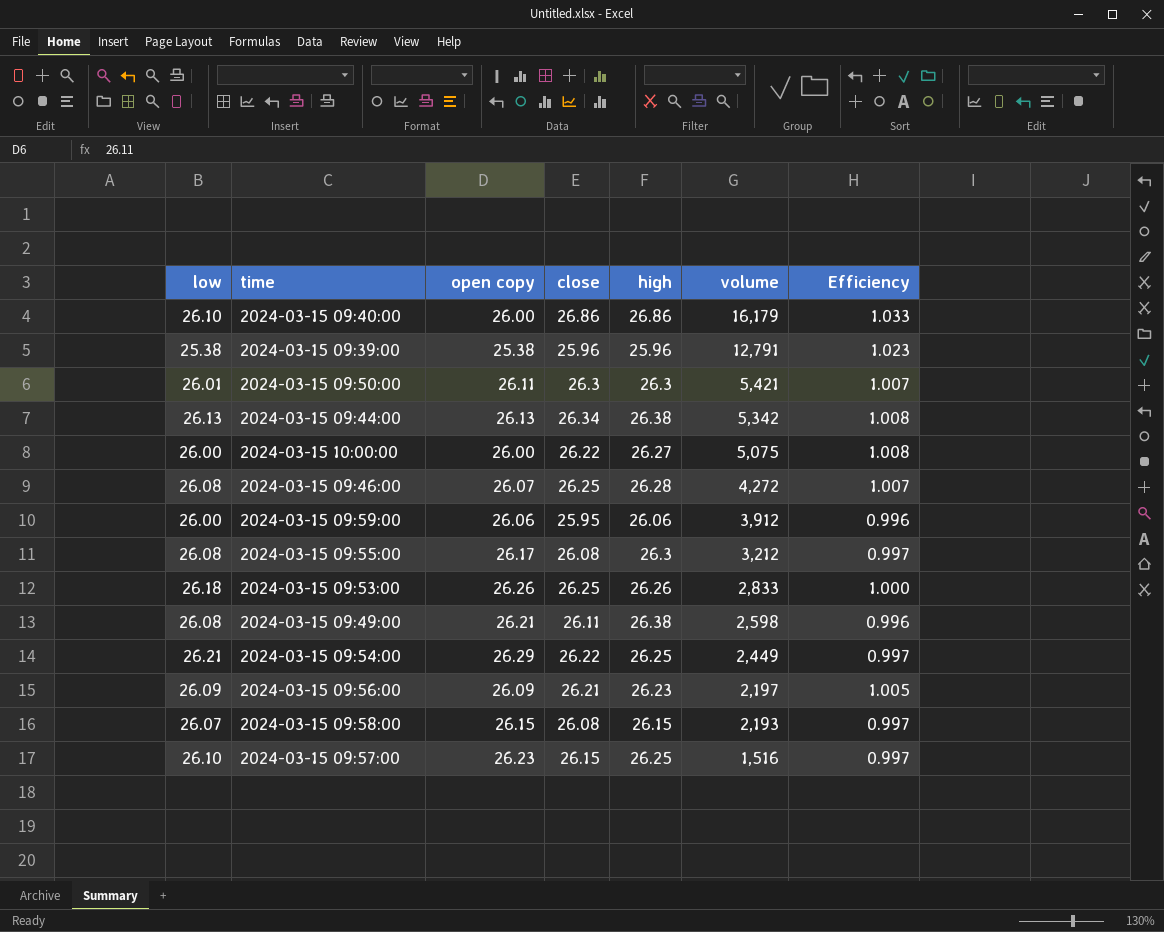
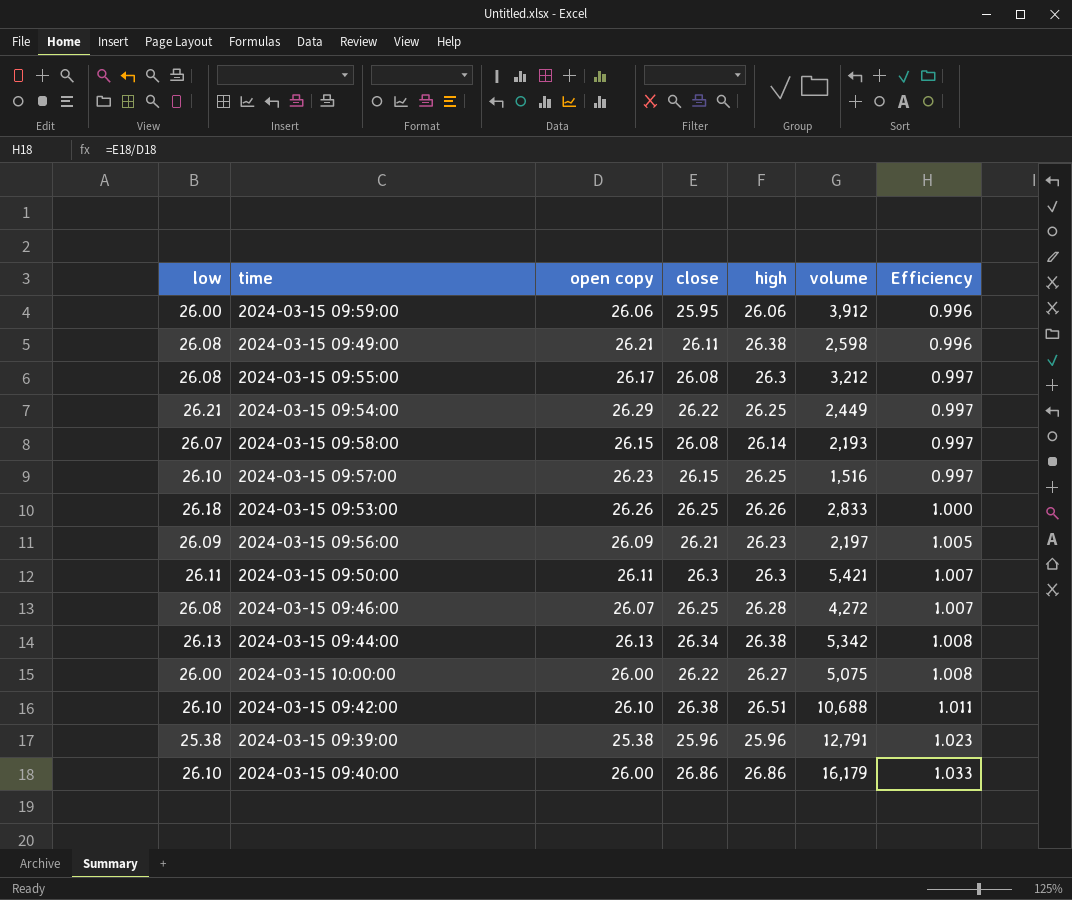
row order: volume descending -> Efficiency ascending
2024-03-15 09:58:00 | high: 26.15 -> 26.14
2024-03-15 09:50:00 | low: 26.01 -> 26.11
row 2024-03-15 09:42:00: none -> 26.10 | 26.10 | 26.38 | 26.51 | 10,688 | 1.011

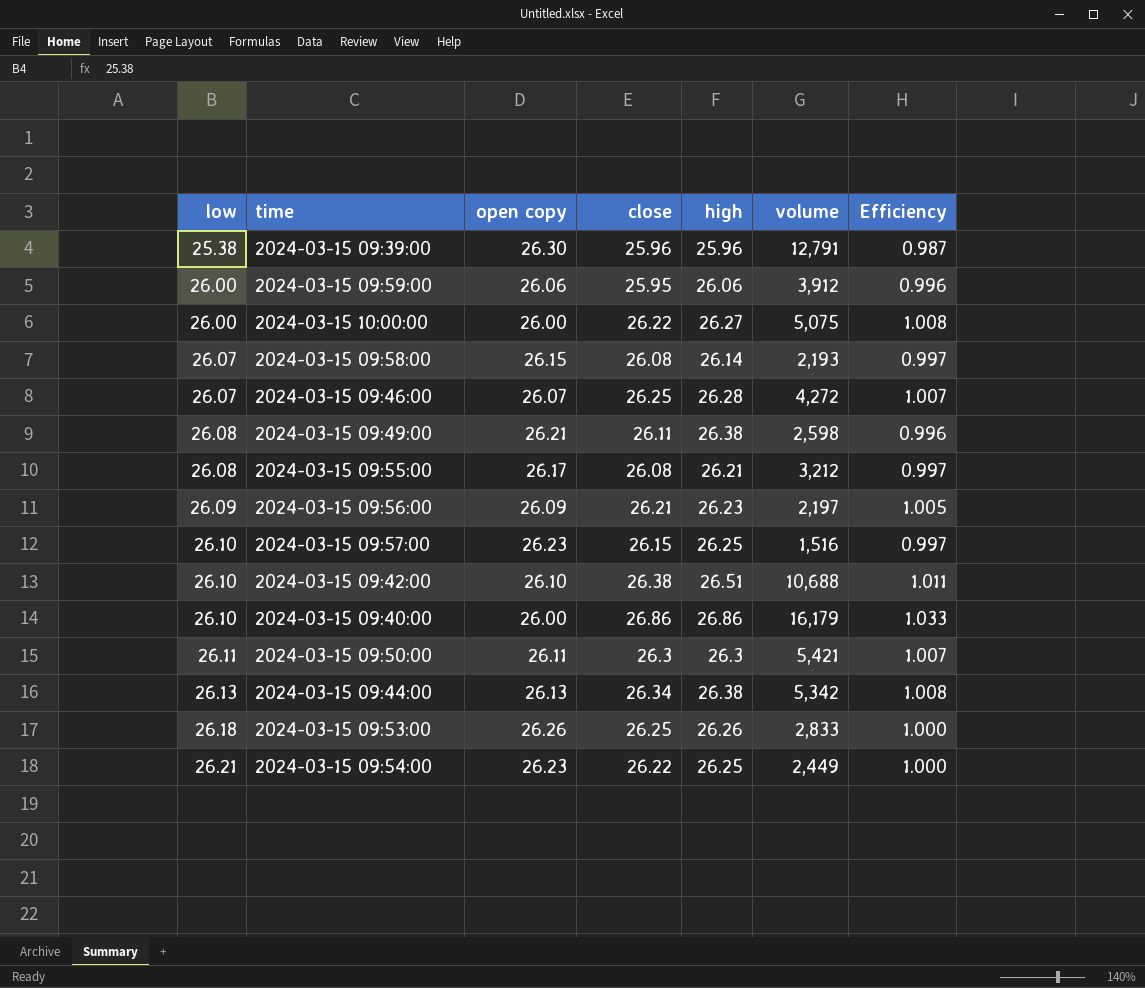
row order: Efficiency ascending -> low ascending
2024-03-15 09:39:00 | open copy: 25.38 -> 26.30
2024-03-15 09:39:00 | Efficiency: 1.023 -> 0.987
2024-03-15 09:46:00 | low: 26.08 -> 26.07
2024-03-15 09:55:00 | high: 26.3 -> 26.21
2024-03-15 09:54:00 | open copy: 26.29 -> 26.23
2024-03-15 09:54:00 | Efficiency: 0.997 -> 1.000

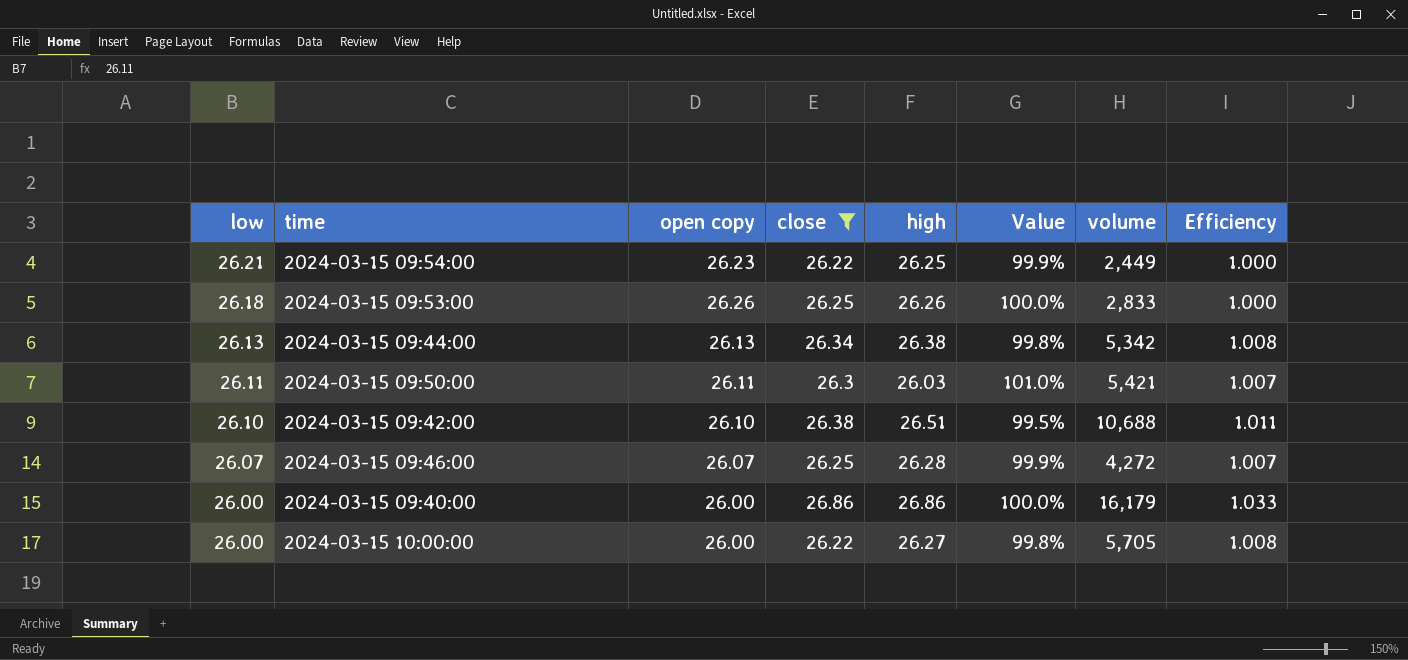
filter: none -> close >= 26.22
row order: low ascending -> low descending
column Value | formula: none -> [close] / [high]
2024-03-15 09:50:00 | high: 26.3 -> 26.03
2024-03-15 09:40:00 | low: 26.10 -> 26.00
2024-03-15 10:00:00 | volume: 5,075 -> 5,705

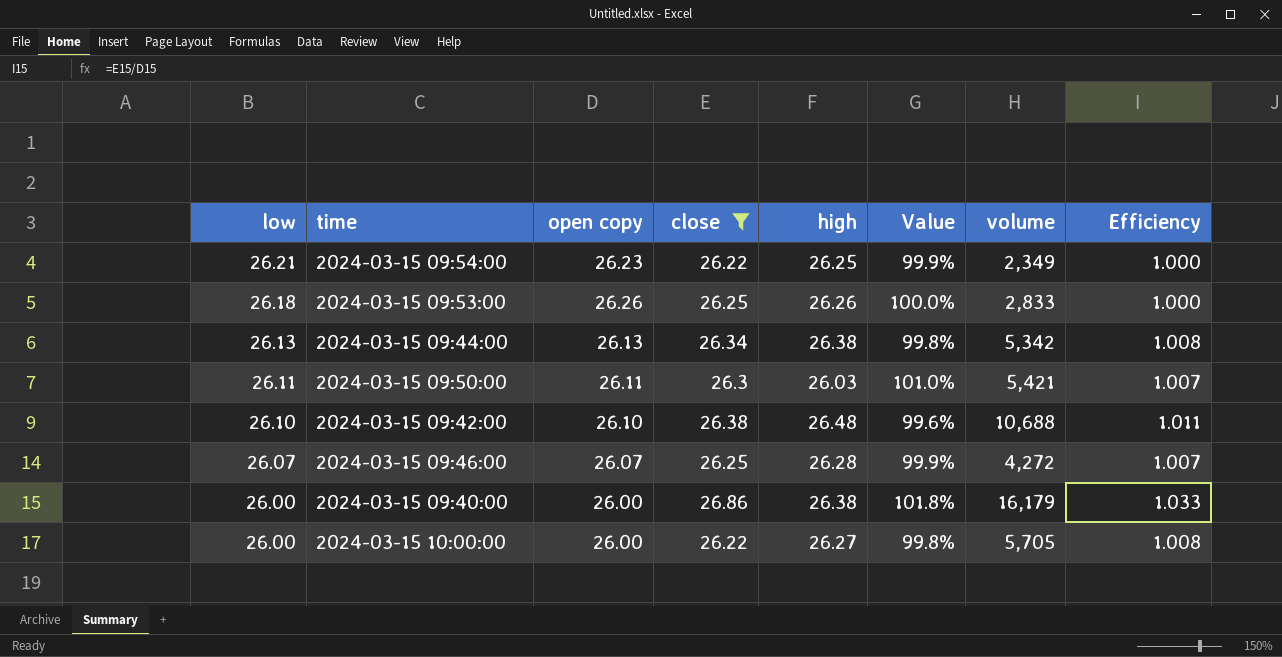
2024-03-15 09:54:00 | volume: 2,449 -> 2,349
2024-03-15 09:42:00 | high: 26.51 -> 26.48
2024-03-15 09:42:00 | Value: 99.5% -> 99.6%
2024-03-15 09:40:00 | high: 26.86 -> 26.38
2024-03-15 09:40:00 | Value: 100.0% -> 101.8%

